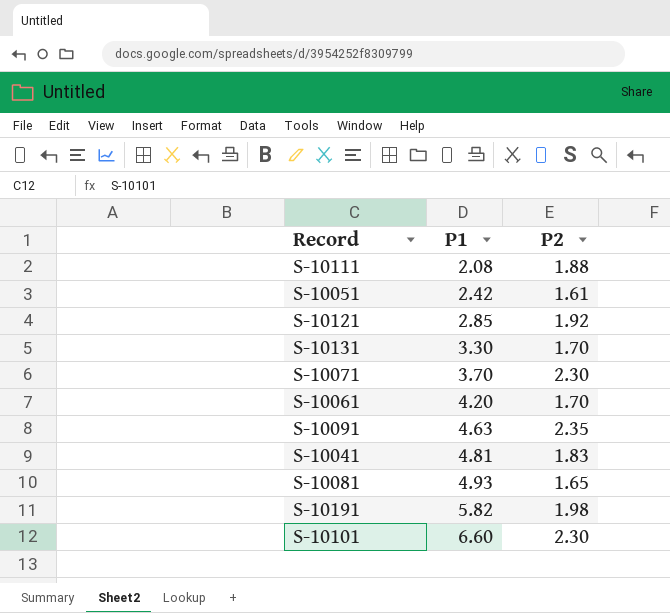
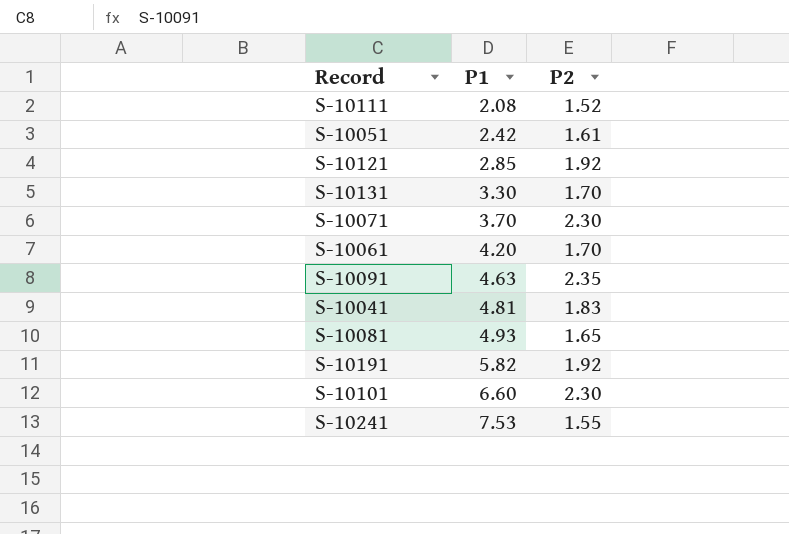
S-10111 | P2: 1.88 -> 1.52
S-10191 | P2: 1.98 -> 1.92
row S-10241: none -> 7.53 | 1.55

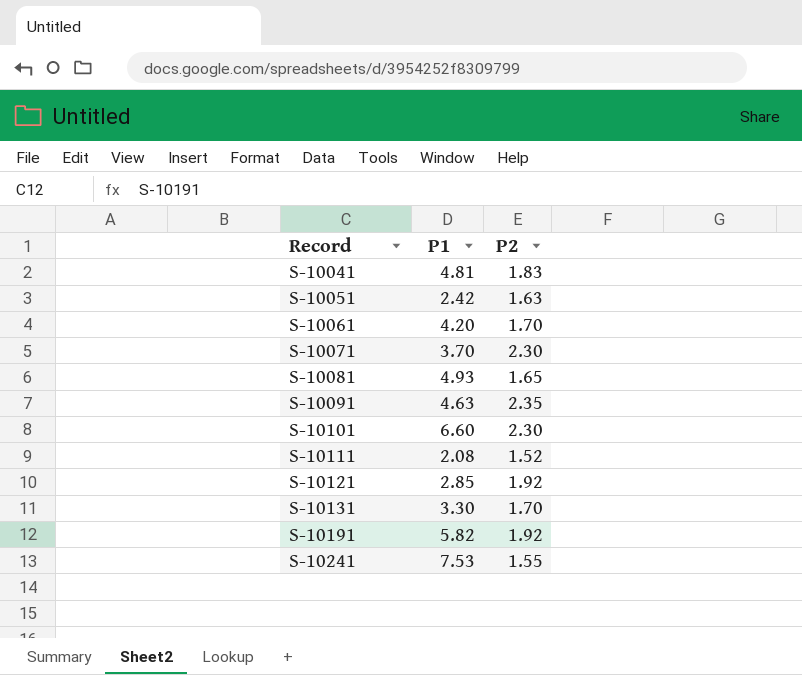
row order: P1 ascending -> Record ascending
S-10051 | P2: 1.61 -> 1.63

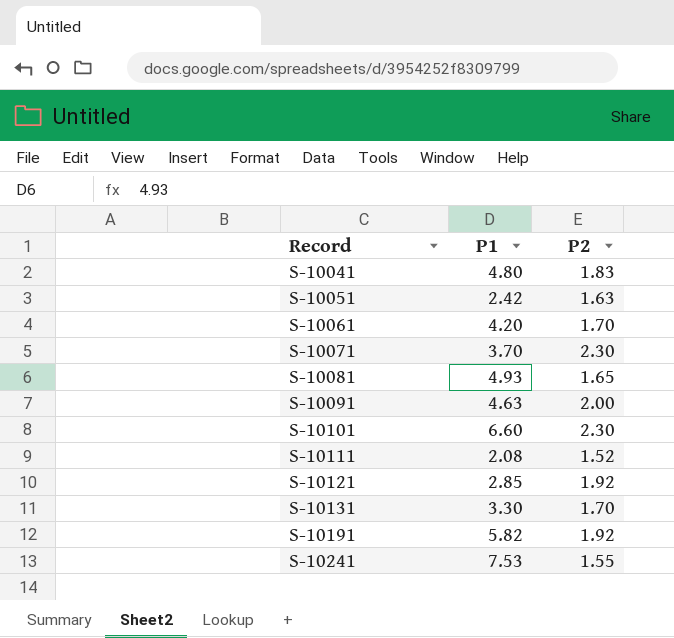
S-10041 | P1: 4.81 -> 4.80
S-10091 | P2: 2.35 -> 2.00

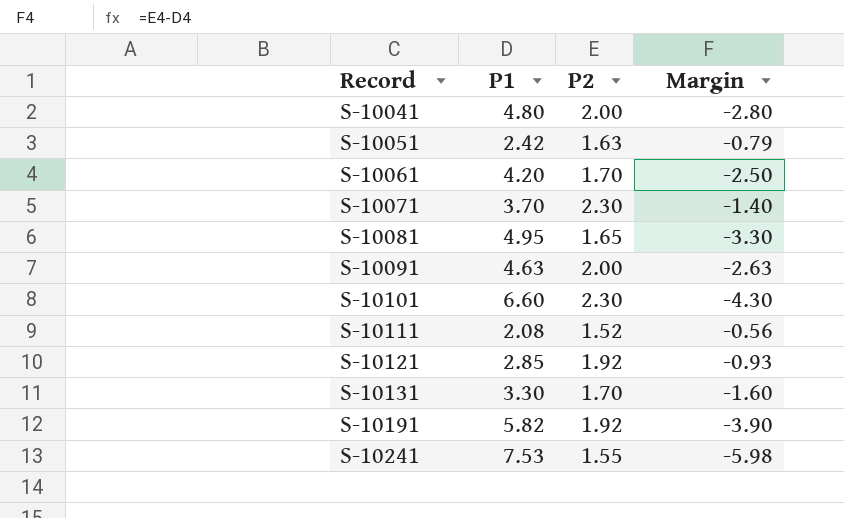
column Margin | formula: none -> [P2] - [P1]
S-10041 | P2: 1.83 -> 2.00
S-10081 | P1: 4.93 -> 4.95

